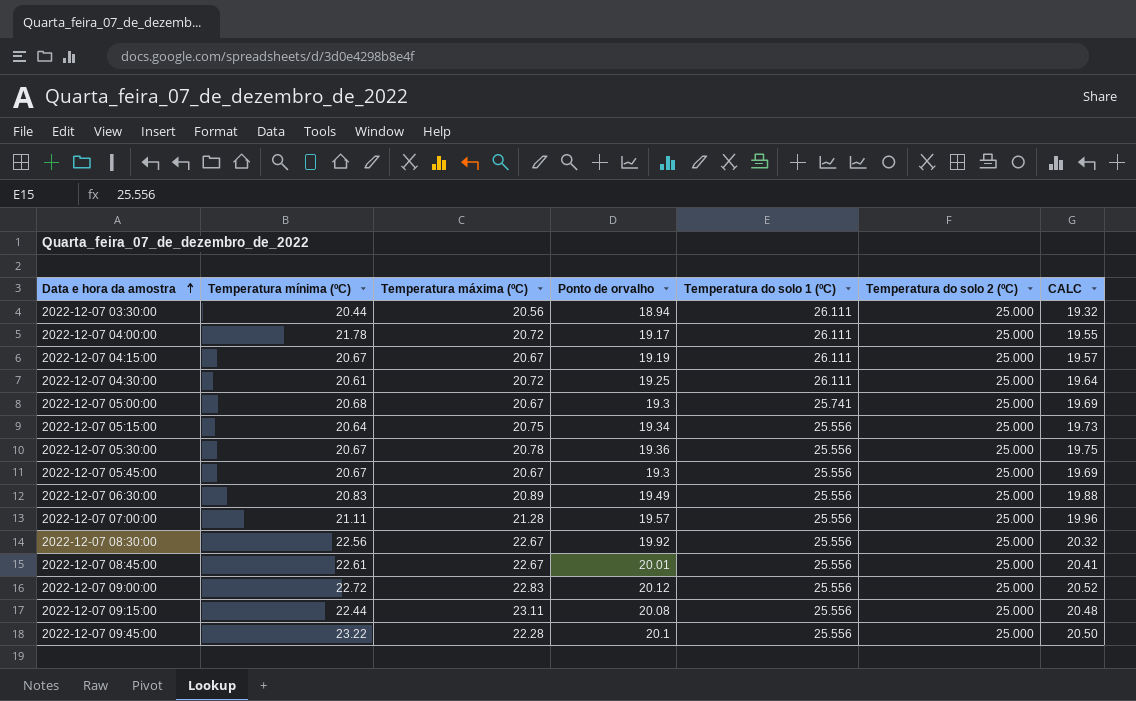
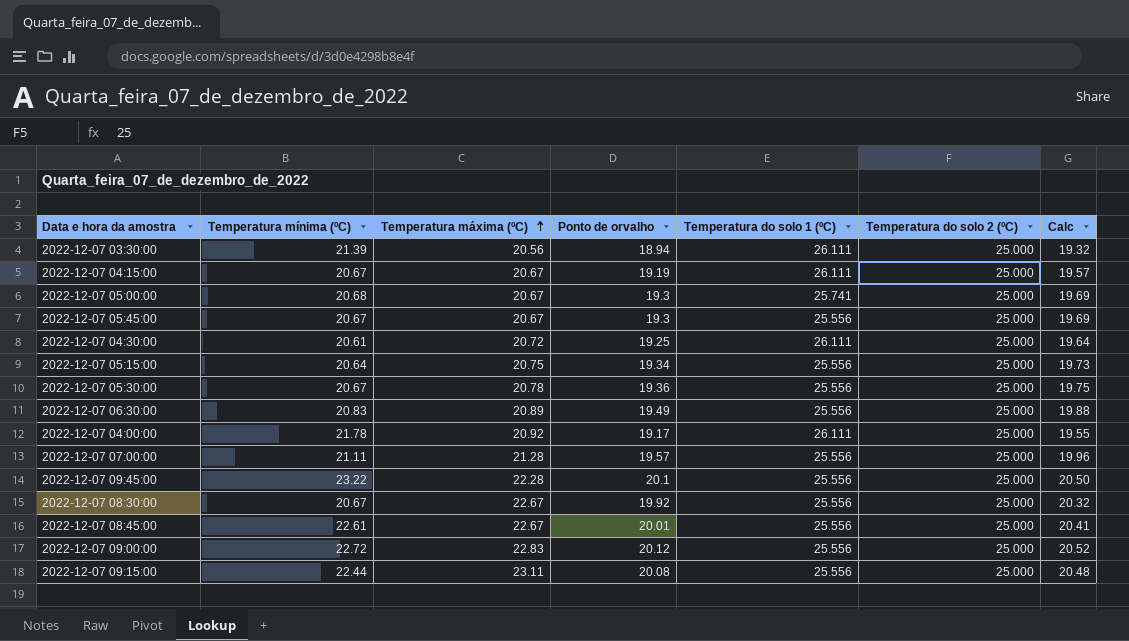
row order: Data e hora da amostra ascending -> Temperatura máxima (ºC) ascending
column name: CALC -> Calc
2022-12-07 03:30:00 | Temperatura mínima (ºC): 20.44 -> 21.39
2022-12-07 04:00:00 | Temperatura máxima (ºC): 20.72 -> 20.92
2022-12-07 08:30:00 | Temperatura mínima (ºC): 22.56 -> 20.67

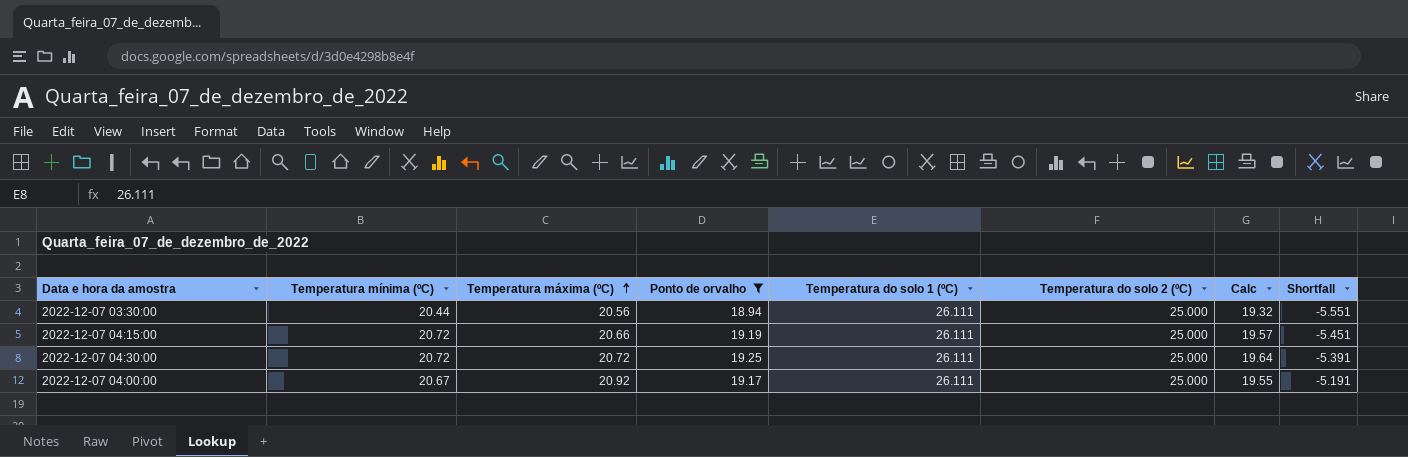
filter: none -> Ponto de orvalho <= 19.25
column Shortfall | formula: none -> [Temperatura máxima (ºC)] - [Temperatura do solo 1 (ºC)]
2022-12-07 03:30:00 | Temperatura mínima (ºC): 21.39 -> 20.44
2022-12-07 04:15:00 | Temperatura mínima (ºC): 20.67 -> 20.72
2022-12-07 04:15:00 | Temperatura máxima (ºC): 20.67 -> 20.66
2022-12-07 04:30:00 | Temperatura mínima (ºC): 20.61 -> 20.72
2022-12-07 04:00:00 | Temperatura mínima (ºC): 21.78 -> 20.67

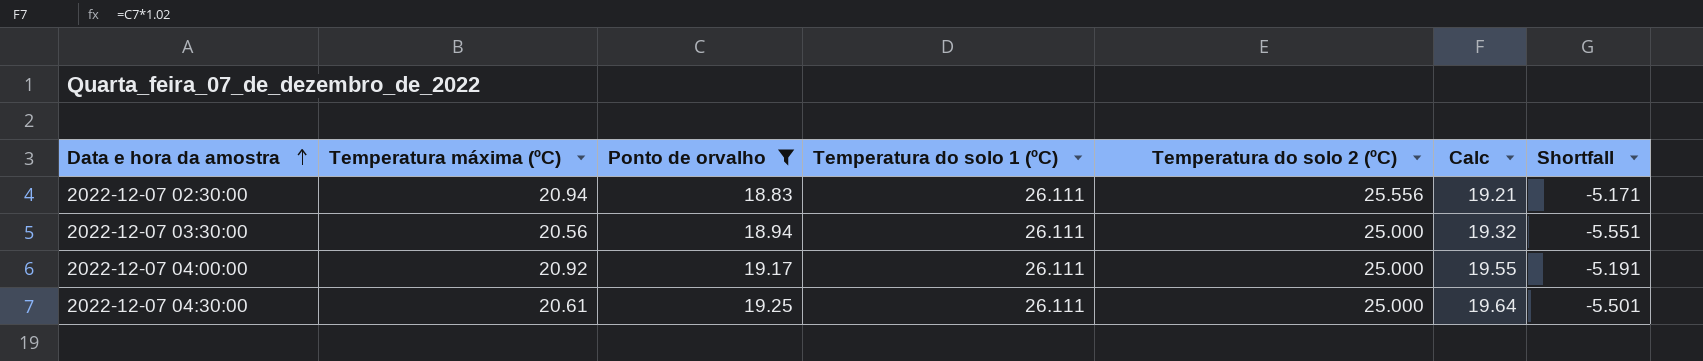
row order: Temperatura máxima (ºC) ascending -> Data e hora da amostra ascending
column Temperatura mínima (ºC) | position: 2 -> none
row 2022-12-07 04:15:00: 20.72 | 20.66 | 19.19 | 26.111 | 25.000 | 19.57 | -5.451 -> none
row 2022-12-07 02:30:00: none -> 20.94 | 18.83 | 26.111 | 25.556 | 19.21 | -5.171
2022-12-07 04:30:00 | Temperatura máxima (ºC): 20.72 -> 20.61
2022-12-07 04:30:00 | Shortfall: -5.391 -> -5.501

